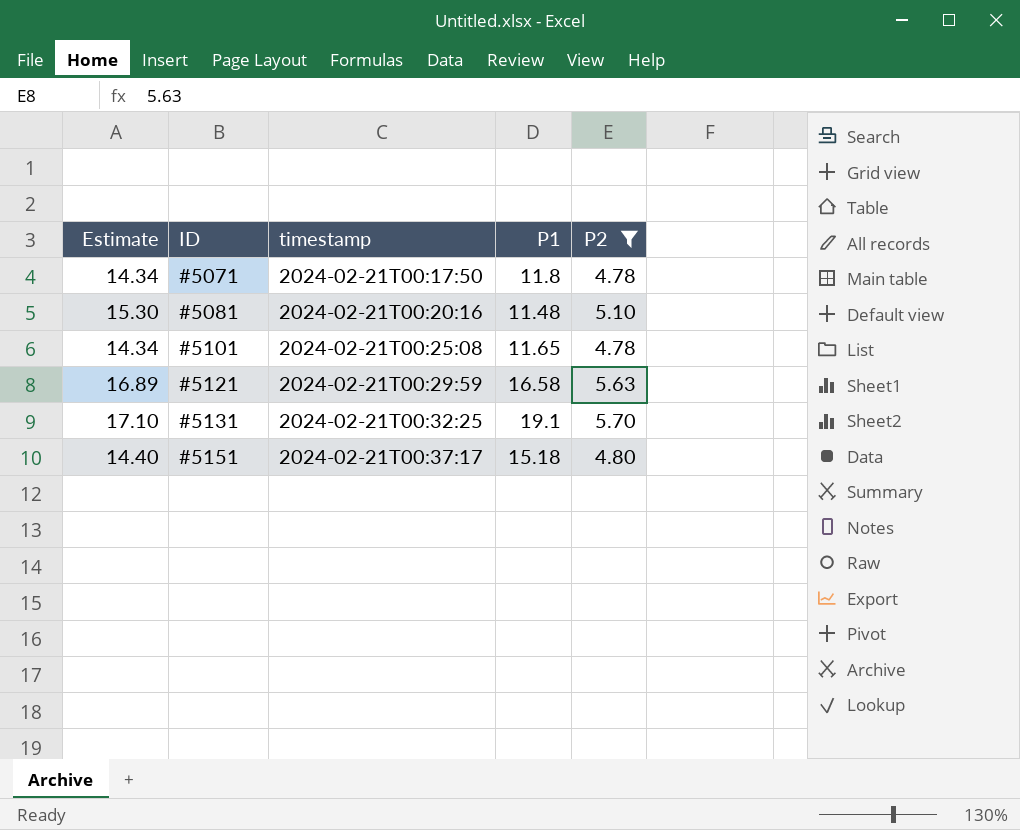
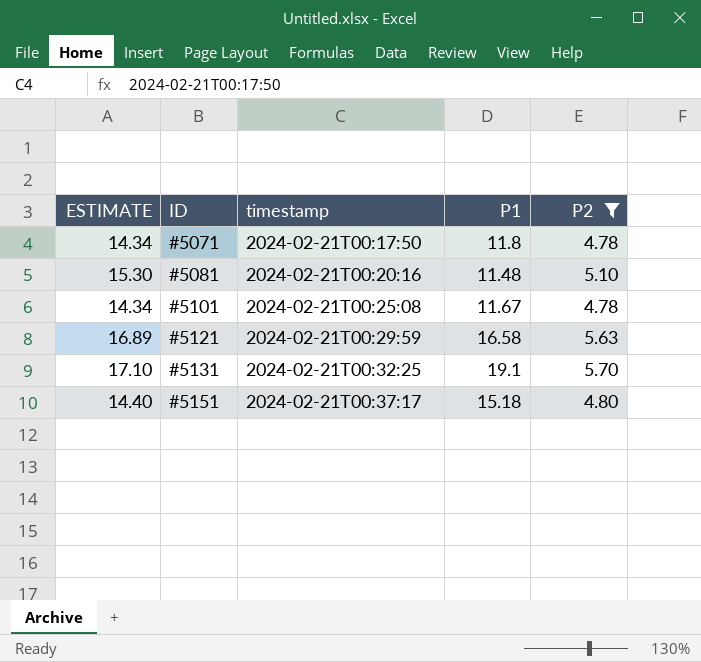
column name: Estimate -> ESTIMATE
#5101 | P1: 11.65 -> 11.67

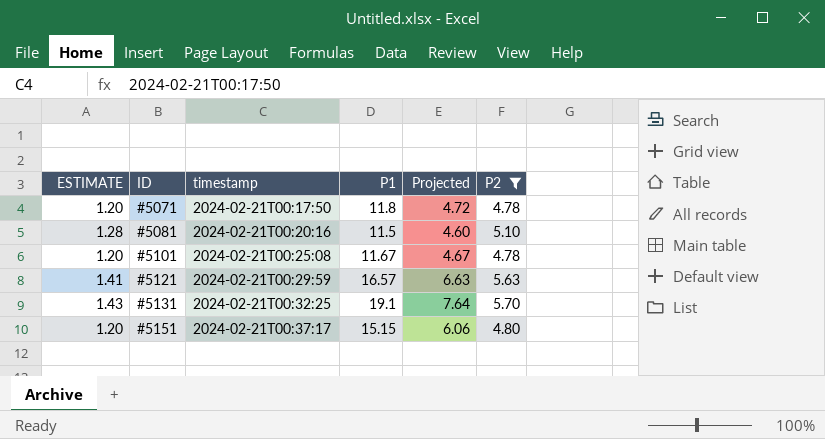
column ESTIMATE | formula: [P2] * 3 -> [P2] * 0.25
column Projected | formula: none -> [P1] * 0.4
#5081 | P1: 11.48 -> 11.5
#5121 | P1: 16.58 -> 16.57
#5151 | P1: 15.18 -> 15.15

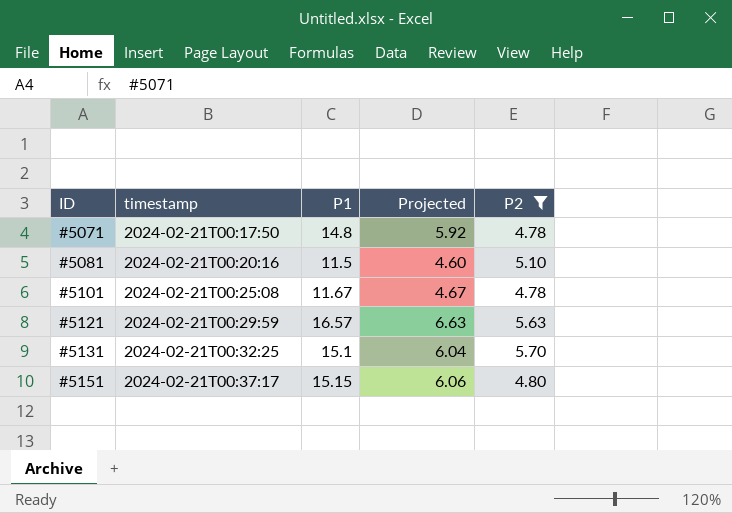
column ESTIMATE | formula: [P2] * 0.25 -> none
#5071 | P1: 11.8 -> 14.8
#5071 | Projected: 4.72 -> 5.92
#5131 | P1: 19.1 -> 15.1
#5131 | Projected: 7.64 -> 6.04

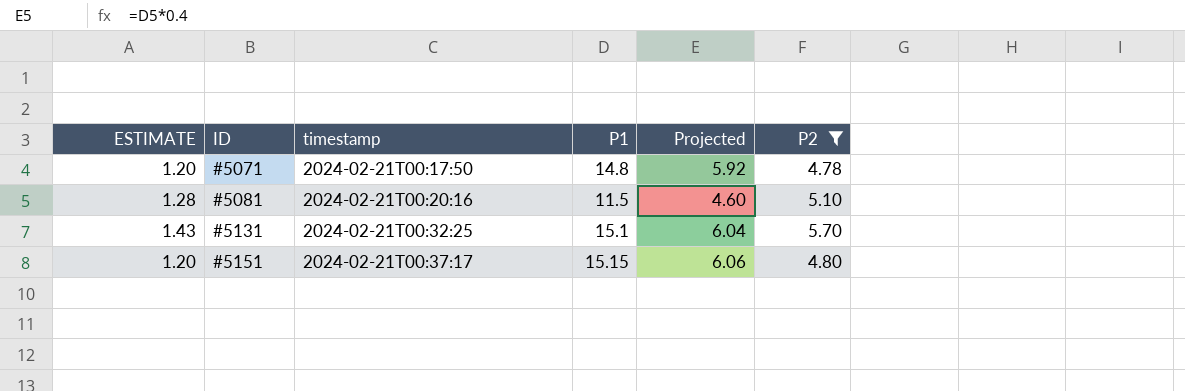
column ESTIMATE | formula: none -> [P2] * 0.25
row #5101: 2024-02-21T00:25:08 | 11.67 | 4.67 | 4.78 -> none
row #5121: 2024-02-21T00:29:59 | 16.57 | 6.63 | 5.63 -> none

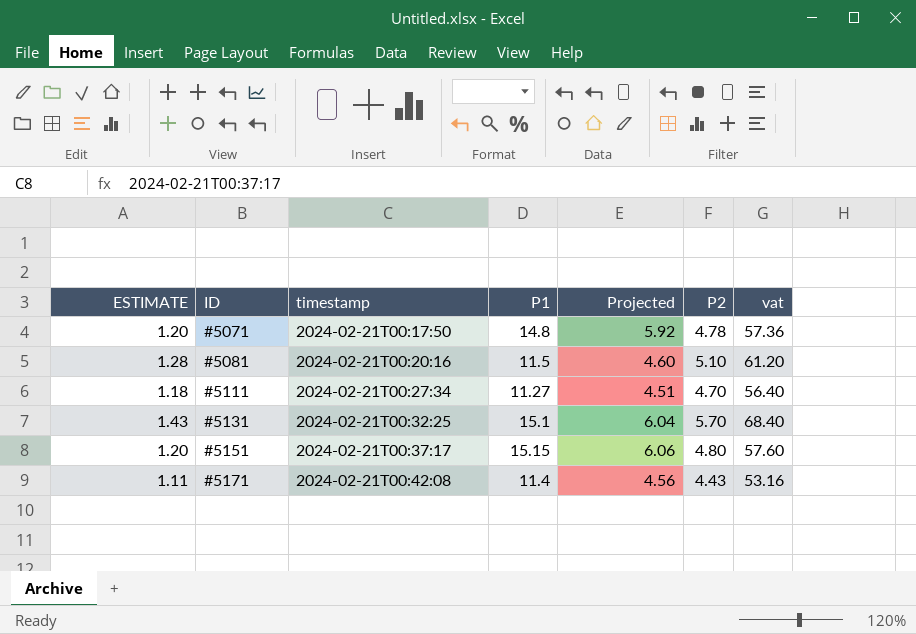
filter: P2 >= 4.78 -> none
column vat | formula: none -> [P2] * 12

